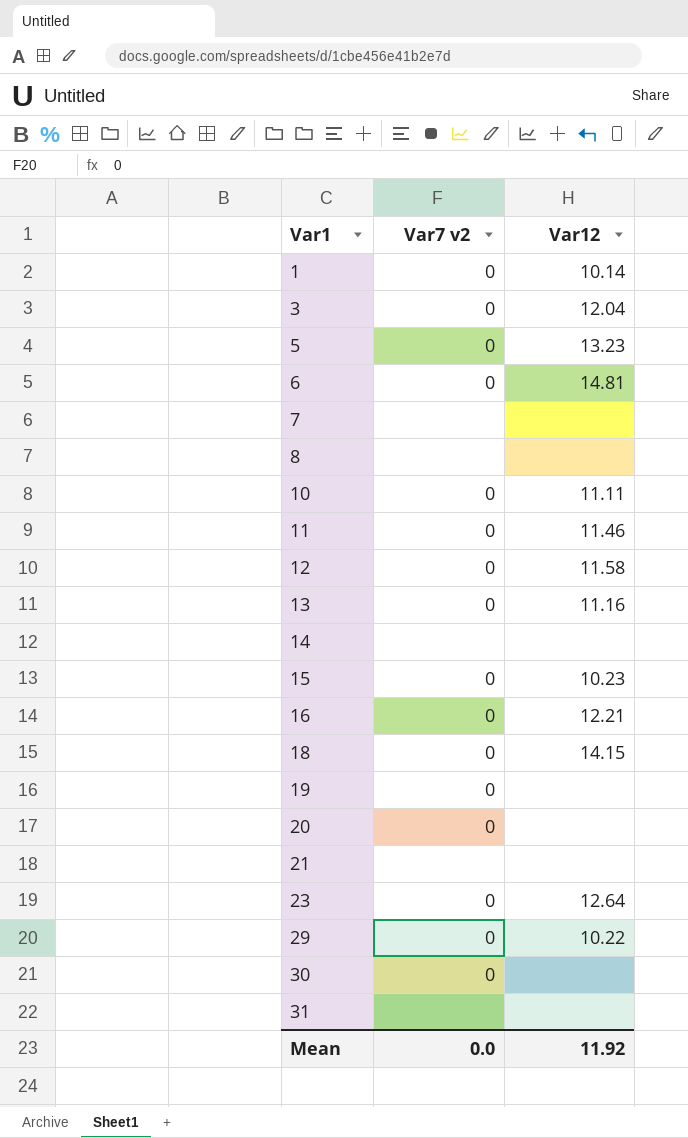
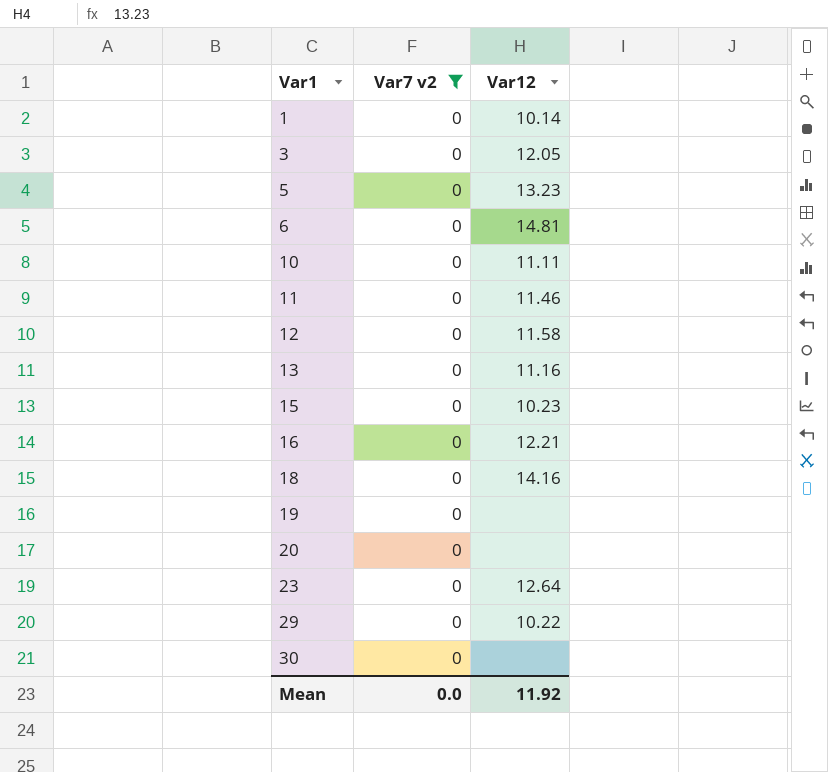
filter: none -> Var7 v2 = 0
3 | Var12: 12.04 -> 12.05
18 | Var12: 14.15 -> 14.16

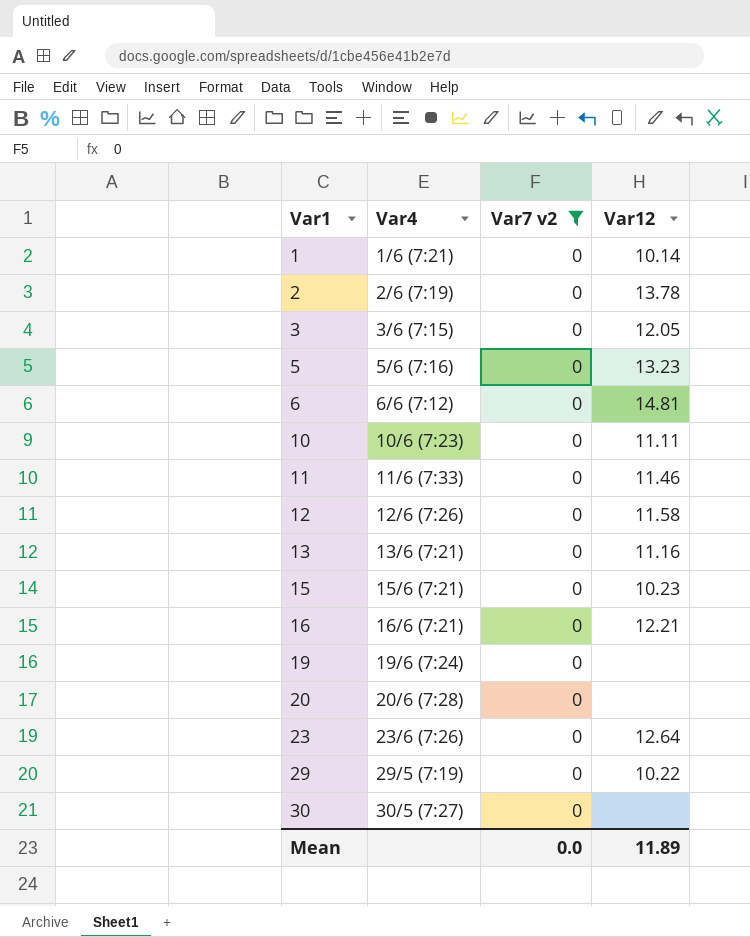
column Var4 | position: none -> 2
row 18: 0 | 14.16 -> none
row 2: none -> 2/6 (7:19) | 0 | 13.78
Mean | Var12: 11.92 -> 11.89

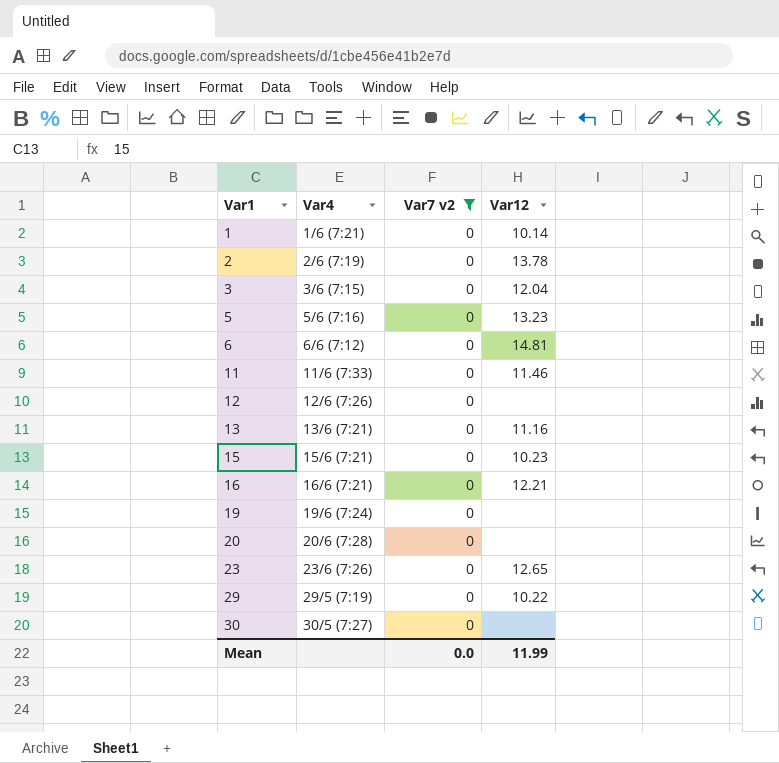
row 10: 10/6 (7:23) | 0 | 11.11 -> none
3 | Var12: 12.05 -> 12.04
12 | Var12: 11.58 -> none
23 | Var12: 12.64 -> 12.65
Mean | Var12: 11.89 -> 11.99

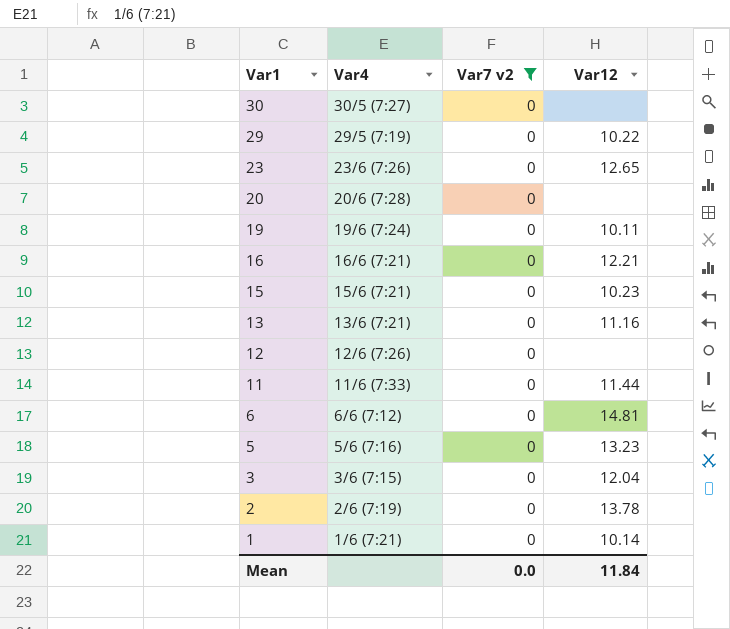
row order: Var1 ascending -> Var1 descending
19 | Var12: none -> 10.11
11 | Var12: 11.46 -> 11.44
Mean | Var12: 11.99 -> 11.84

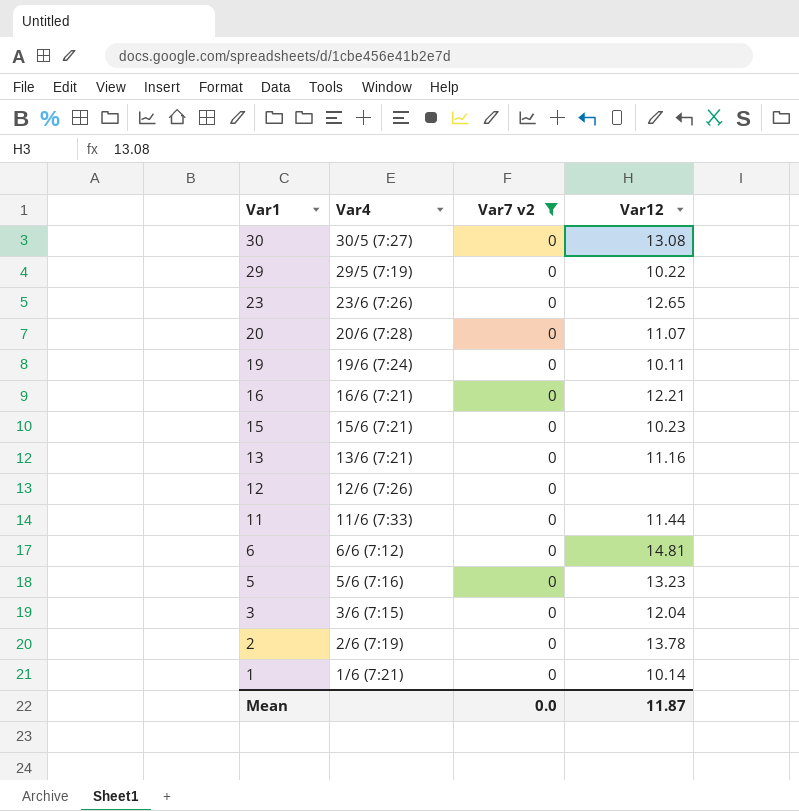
30 | Var12: none -> 13.08
20 | Var12: none -> 11.07
Mean | Var12: 11.84 -> 11.87

